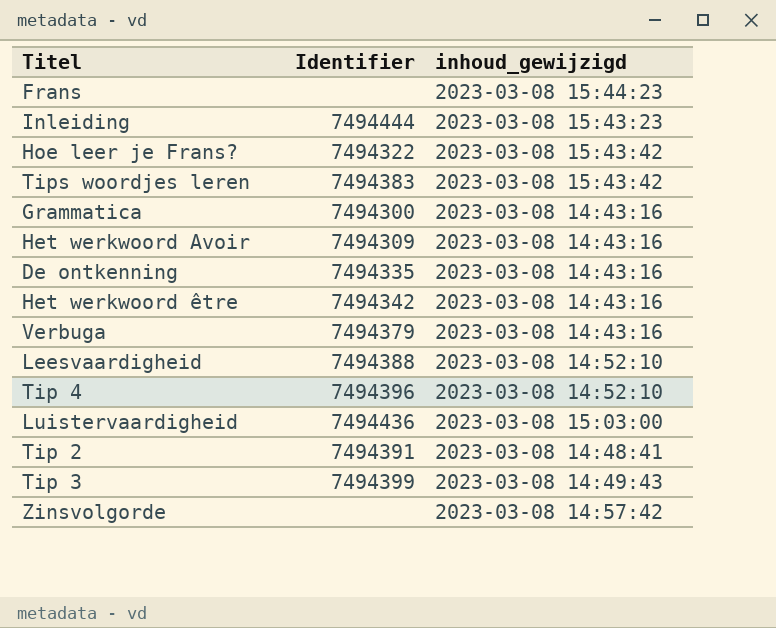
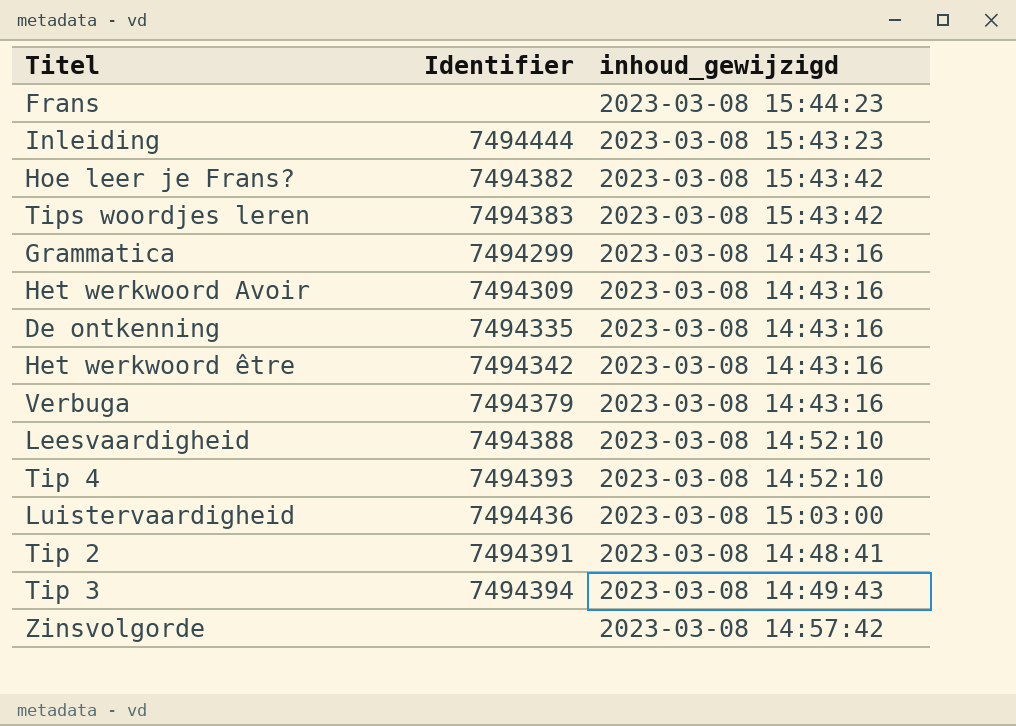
Hoe leer je Frans? | Identifier: 7494322 -> 7494382
Grammatica | Identifier: 7494300 -> 7494299
Tip 4 | Identifier: 7494396 -> 7494393
Tip 3 | Identifier: 7494399 -> 7494394

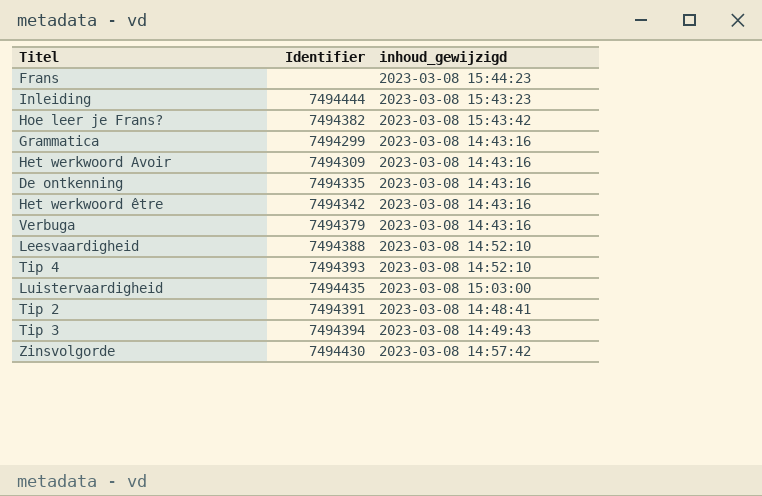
row Tips woordjes leren: 7494383 | 2023-03-08 15:43:42 -> none
Luistervaardigheid | Identifier: 7494436 -> 7494435
Zinsvolgorde | Identifier: none -> 7494430

